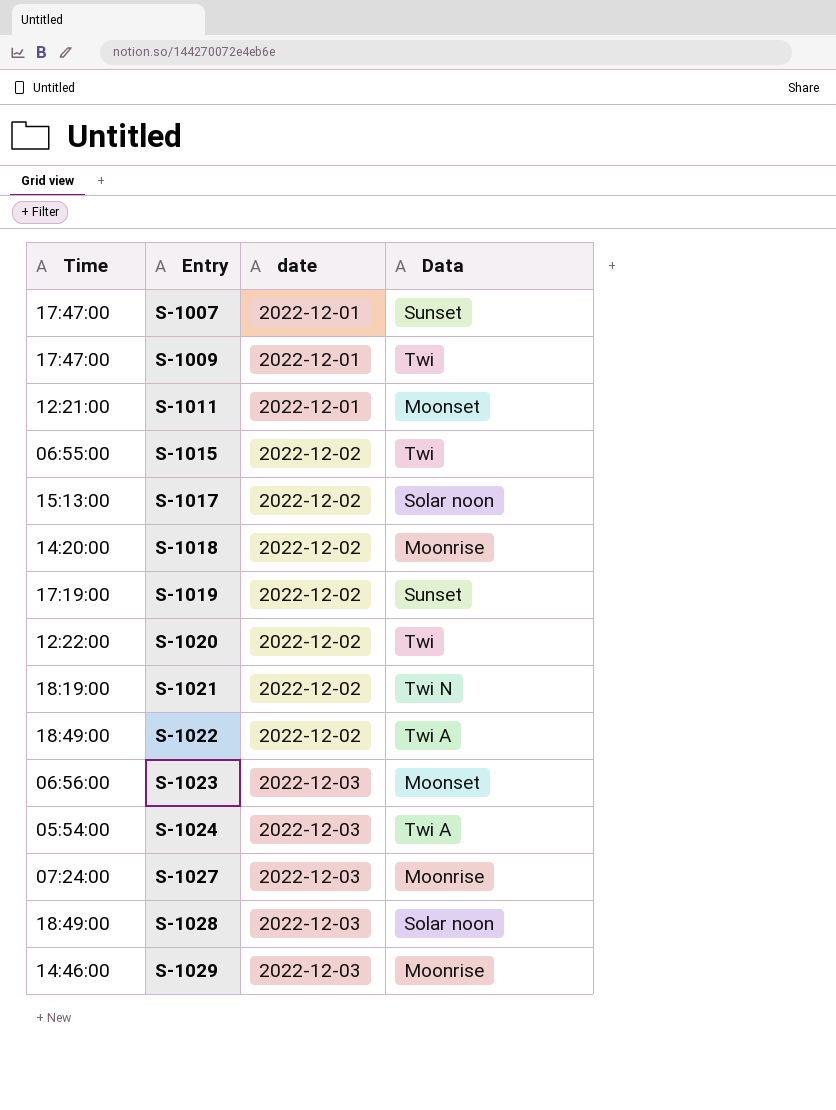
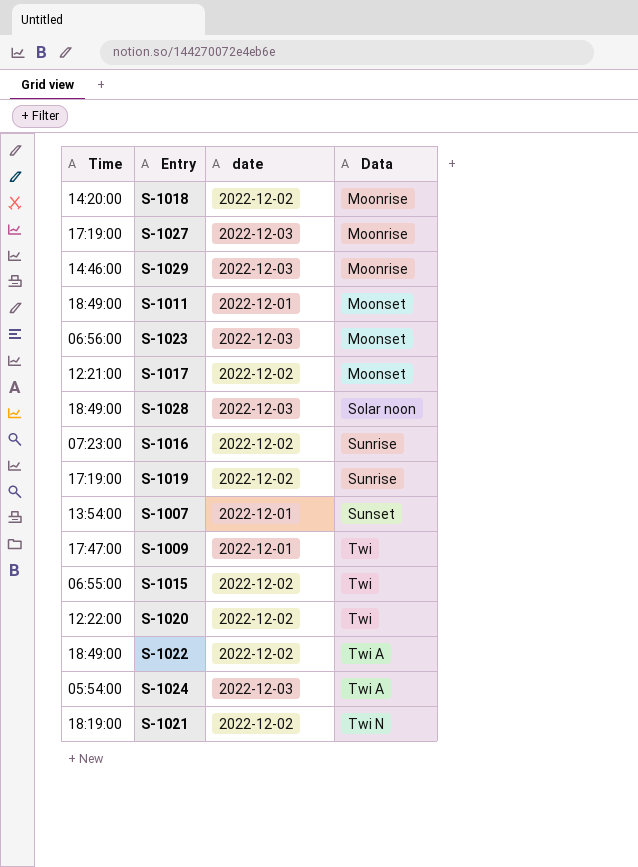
row order: Entry ascending -> Data ascending
S-1027 | Time: 07:24:00 -> 17:19:00
S-1011 | Time: 12:21:00 -> 18:49:00
S-1017 | Time: 15:13:00 -> 12:21:00
S-1017 | Data: Solar noon -> Moonset
row S-1016: none -> 07:23:00 | 2022-12-02 | Sunrise
S-1019 | Data: Sunset -> Sunrise
S-1007 | Time: 17:47:00 -> 13:54:00

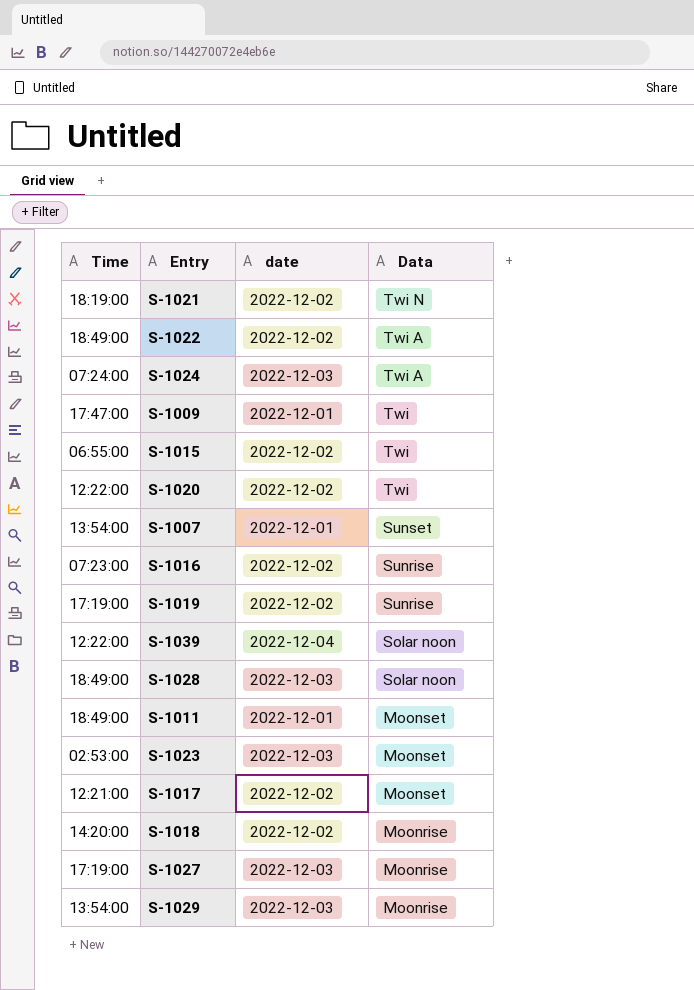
row order: Data ascending -> Data descending
S-1024 | Time: 05:54:00 -> 07:24:00
row S-1039: none -> 12:22:00 | 2022-12-04 | Solar noon
S-1023 | Time: 06:56:00 -> 02:53:00
S-1029 | Time: 14:46:00 -> 13:54:00

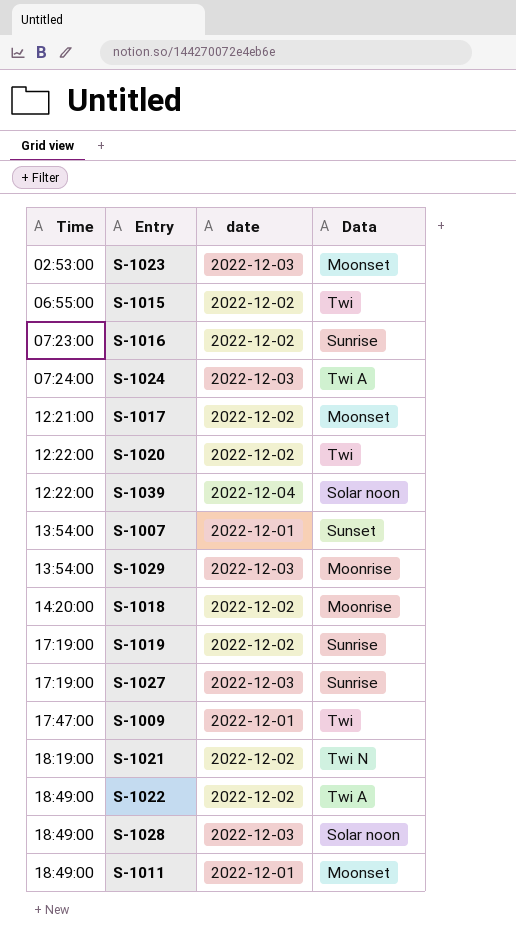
row order: Data descending -> Time ascending
S-1027 | Data: Moonrise -> Sunrise

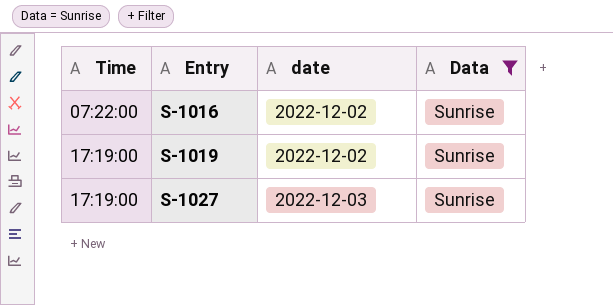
filter: none -> Data = Sunrise
S-1016 | Time: 07:23:00 -> 07:22:00

